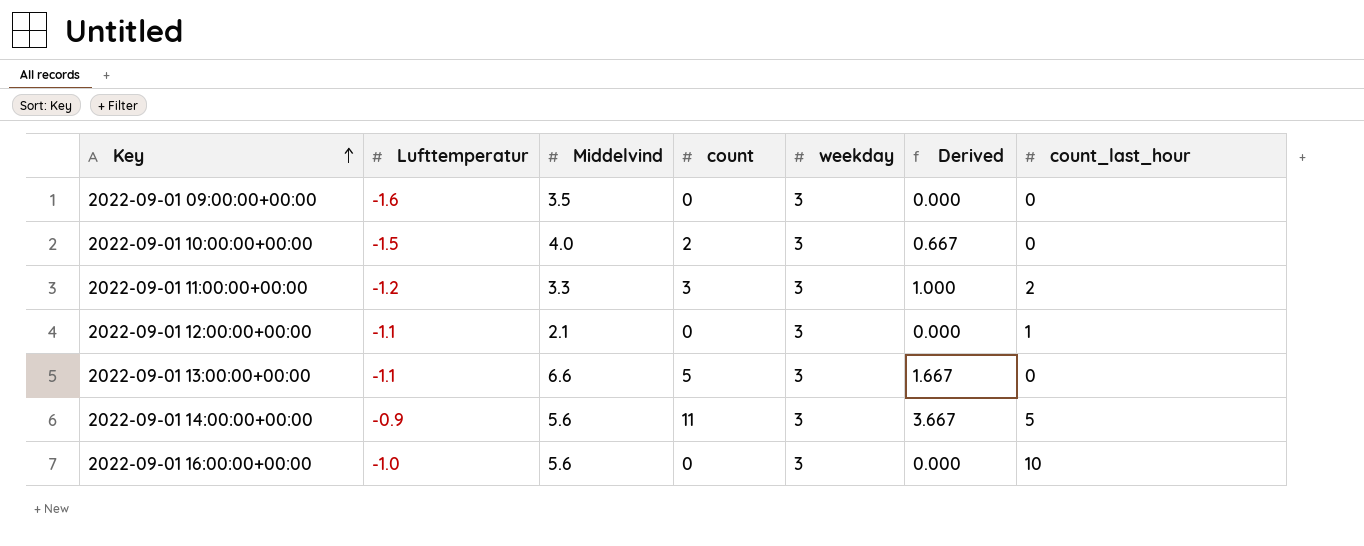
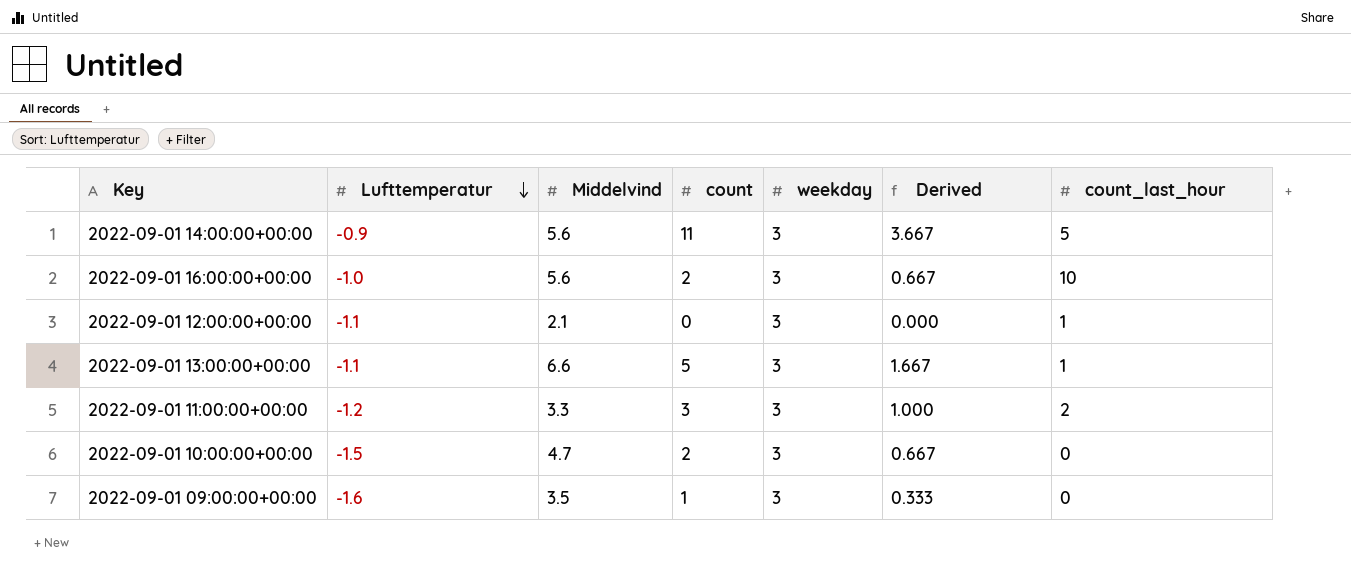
row order: Key ascending -> Lufttemperatur descending
2022-09-01 16:00:00+00:00 | count: 0 -> 2
2022-09-01 16:00:00+00:00 | Derived: 0.000 -> 0.667
2022-09-01 13:00:00+00:00 | count_last_hour: 0 -> 1
2022-09-01 10:00:00+00:00 | Middelvind: 4.0 -> 4.7
2022-09-01 09:00:00+00:00 | count: 0 -> 1
2022-09-01 09:00:00+00:00 | Derived: 0.000 -> 0.333

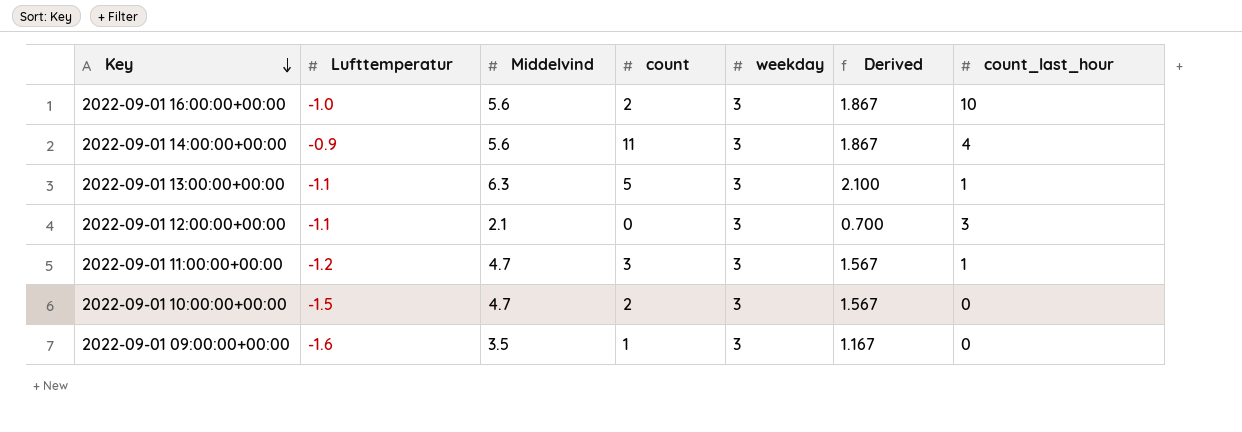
row order: Lufttemperatur descending -> Key descending
column Derived | formula: [count] / [weekday] -> [Middelvind] / [weekday]
2022-09-01 14:00:00+00:00 | count_last_hour: 5 -> 4
2022-09-01 13:00:00+00:00 | Middelvind: 6.6 -> 6.3
2022-09-01 12:00:00+00:00 | count_last_hour: 1 -> 3
2022-09-01 11:00:00+00:00 | Middelvind: 3.3 -> 4.7
2022-09-01 11:00:00+00:00 | count_last_hour: 2 -> 1

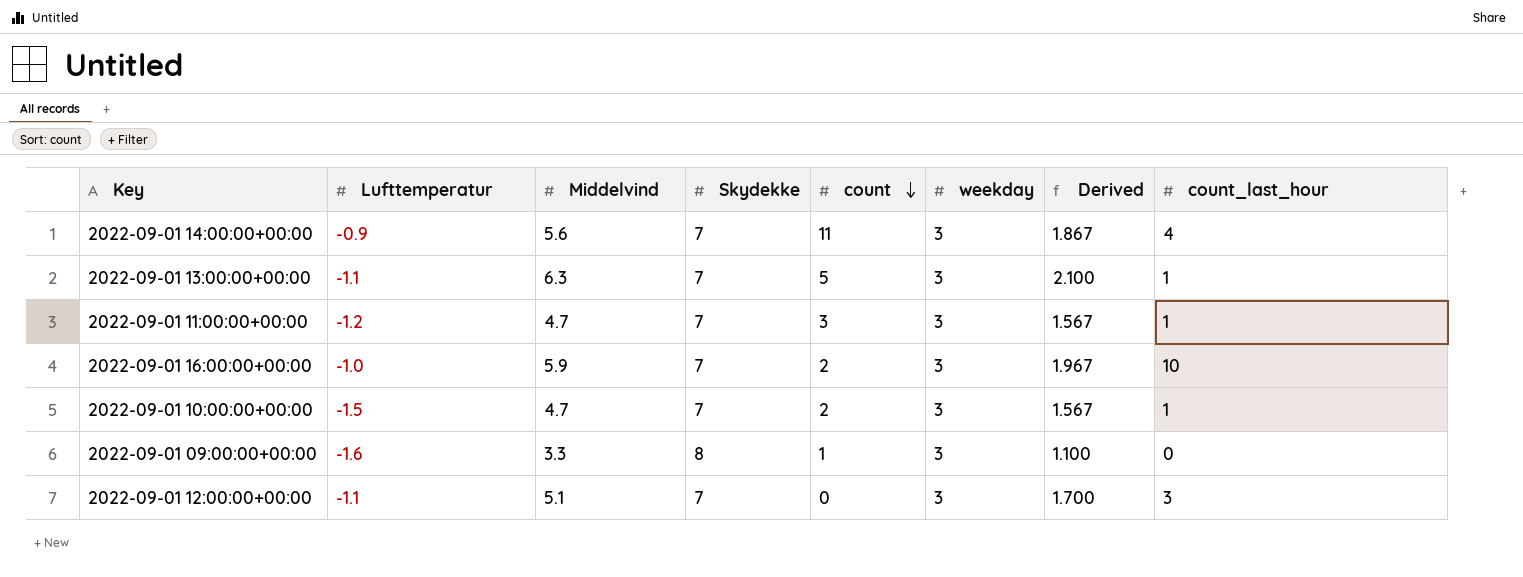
row order: Key descending -> count descending
column Skydekke | position: none -> 4
2022-09-01 16:00:00+00:00 | Middelvind: 5.6 -> 5.9
2022-09-01 16:00:00+00:00 | Derived: 1.867 -> 1.967
2022-09-01 10:00:00+00:00 | count_last_hour: 0 -> 1
2022-09-01 09:00:00+00:00 | Middelvind: 3.5 -> 3.3
2022-09-01 09:00:00+00:00 | Derived: 1.167 -> 1.100
2022-09-01 12:00:00+00:00 | Middelvind: 2.1 -> 5.1
2022-09-01 12:00:00+00:00 | Derived: 0.700 -> 1.700

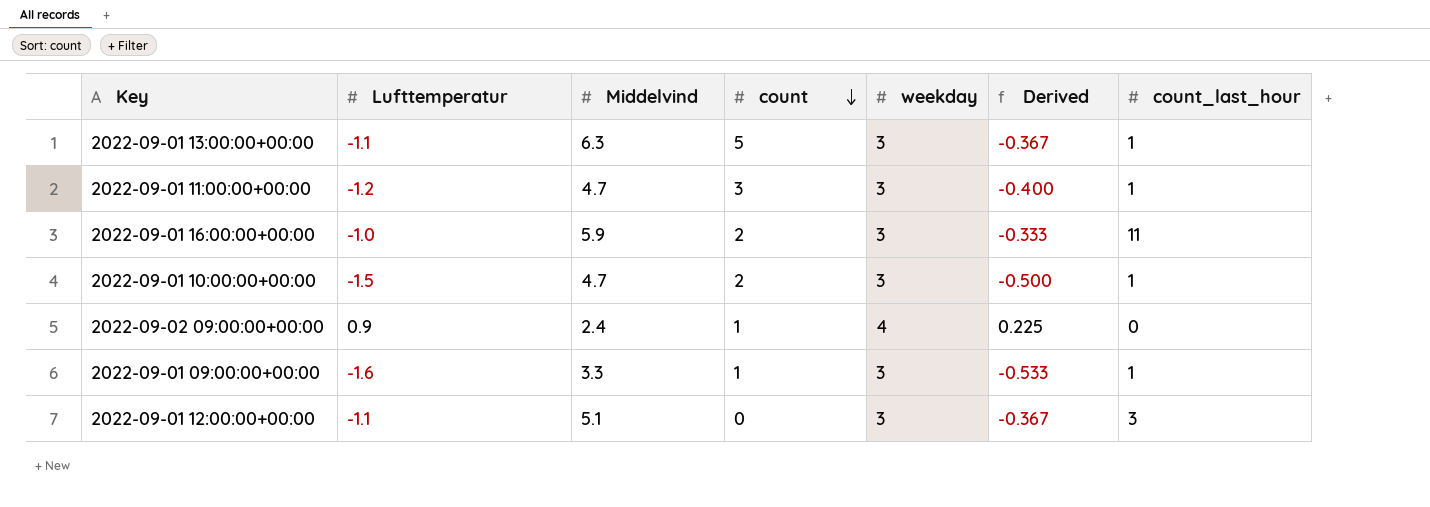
column Skydekke | position: 4 -> none
column Derived | formula: [Middelvind] / [weekday] -> [Lufttemperatur] / [weekday]
row 2022-09-01 14:00:00+00:00: -0.9 | 5.6 | 7 | 11 | 3 | 1.867 | 4 -> none
2022-09-01 16:00:00+00:00 | count_last_hour: 10 -> 11
row 2022-09-02 09:00:00+00:00: none -> 0.9 | 2.4 | 1 | 4 | 0.225 | 0
2022-09-01 09:00:00+00:00 | count_last_hour: 0 -> 1

